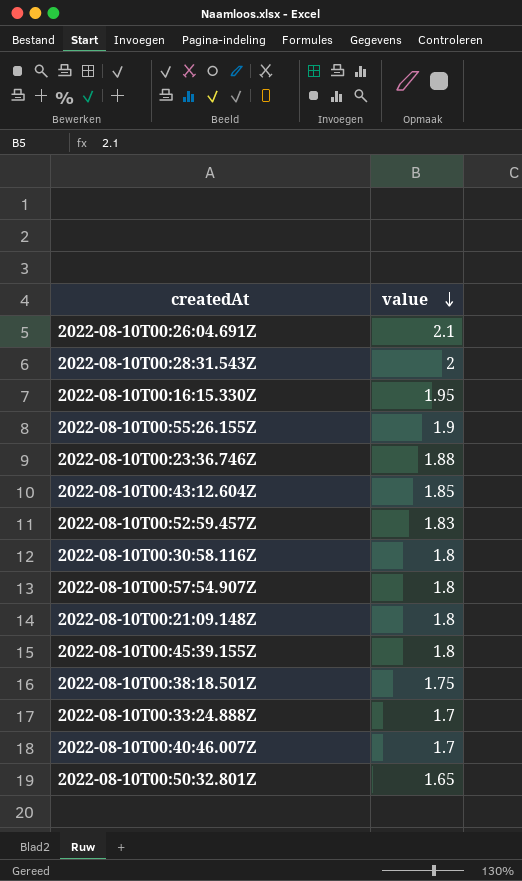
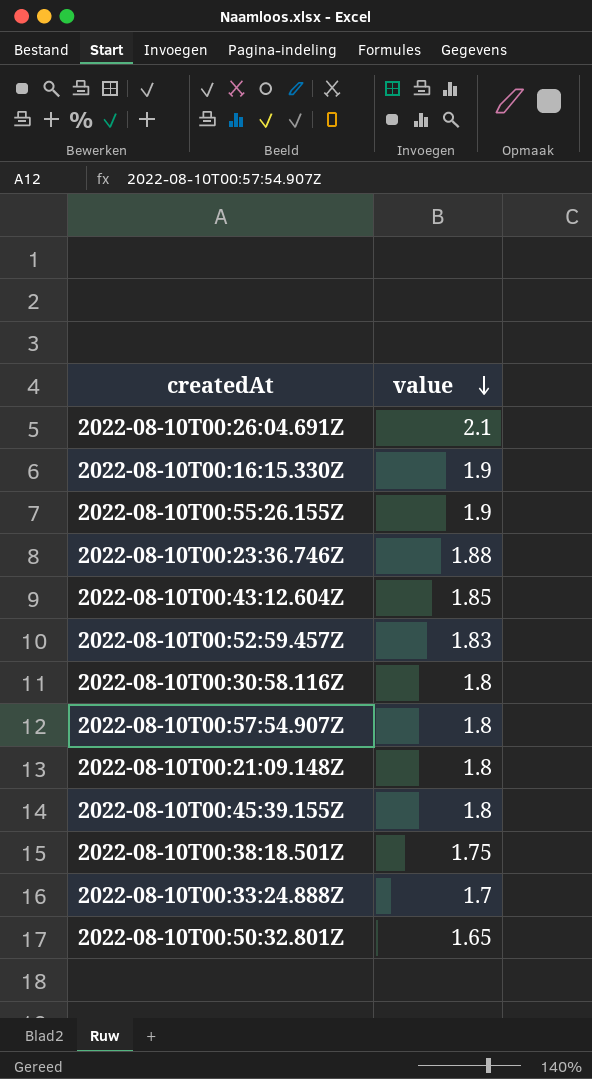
row 2022-08-10T00:28:31.543Z: 2 -> none
row 2022-08-10T00:40:46.007Z: 1.7 -> none
2022-08-10T00:16:15.330Z | value: 1.95 -> 1.9

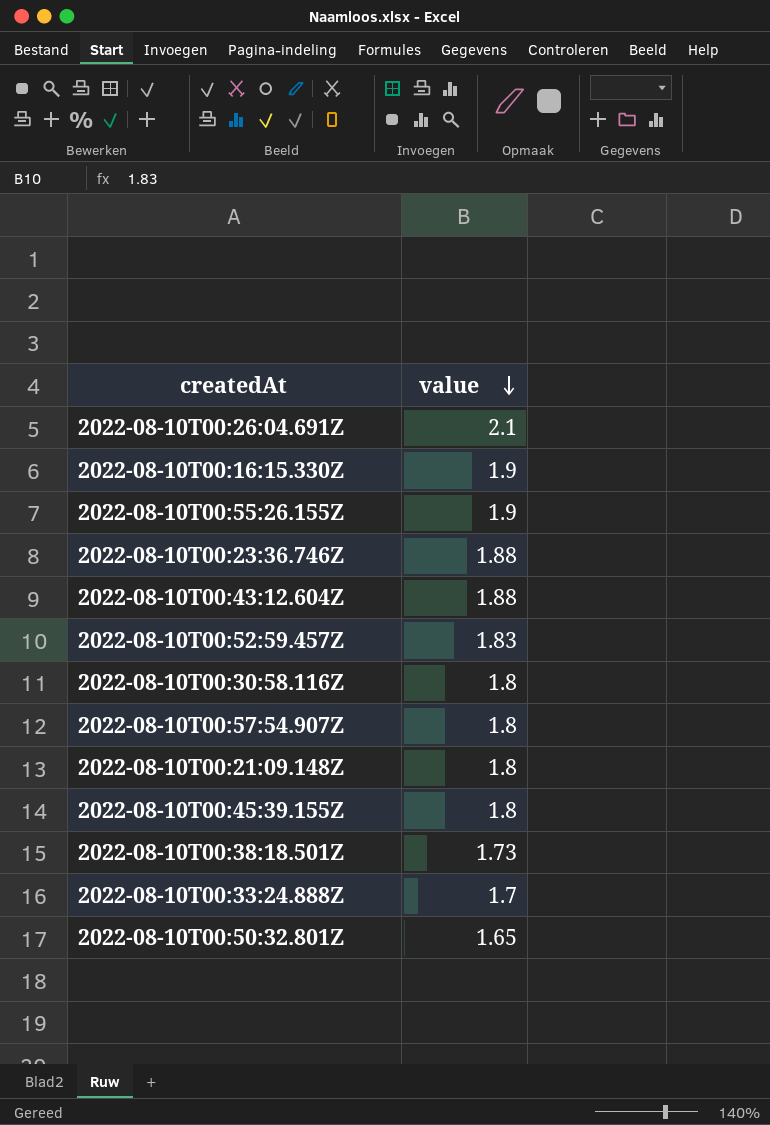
2022-08-10T00:43:12.604Z | value: 1.85 -> 1.88
2022-08-10T00:38:18.501Z | value: 1.75 -> 1.73

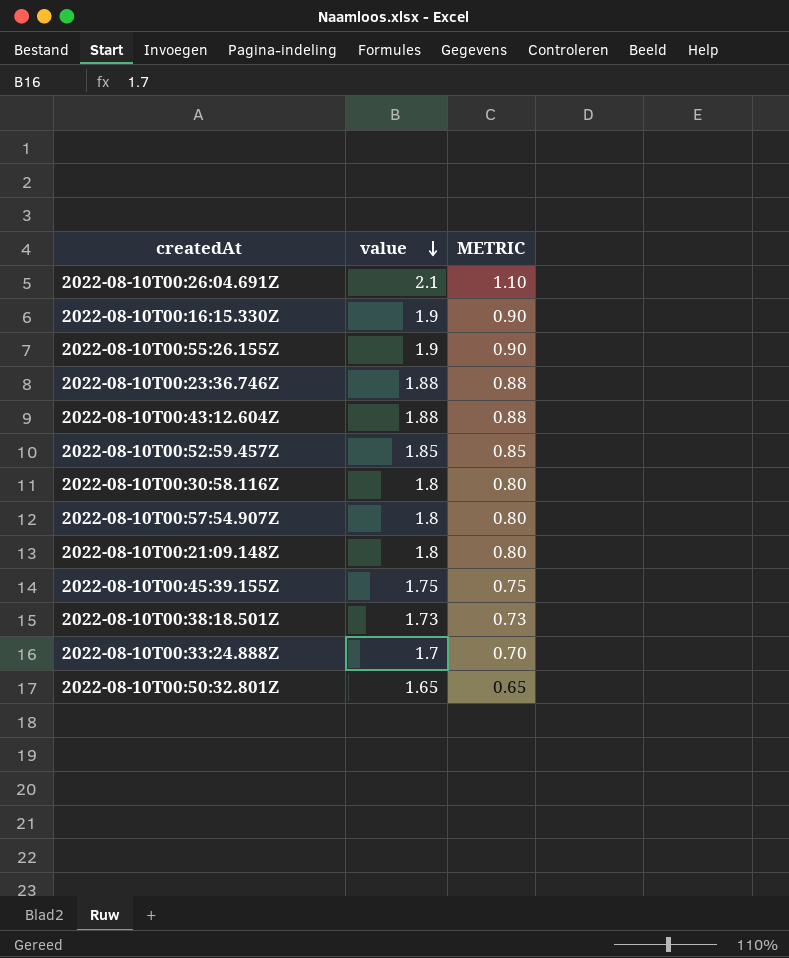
column METRIC | formula: none -> [value] - 1
2022-08-10T00:52:59.457Z | value: 1.83 -> 1.85
2022-08-10T00:45:39.155Z | value: 1.8 -> 1.75

